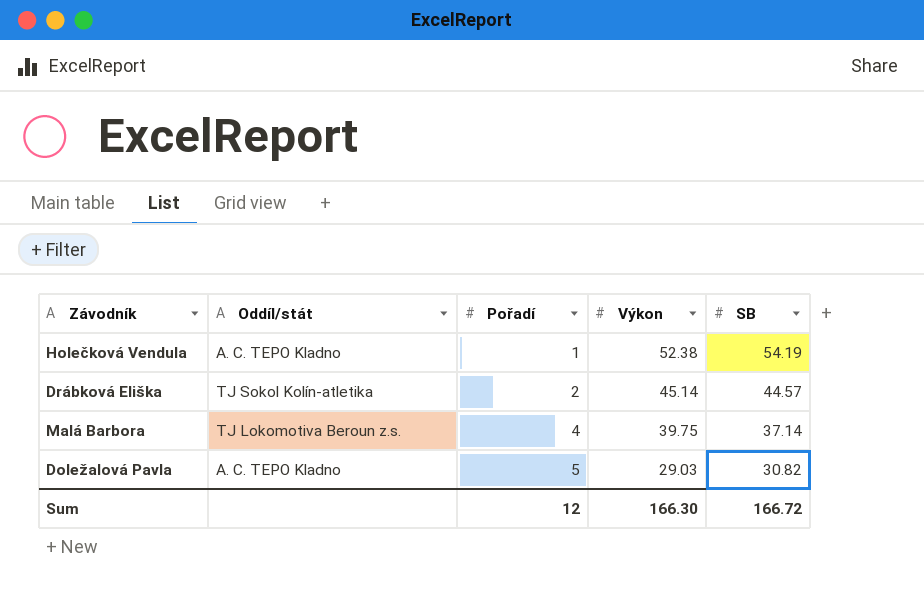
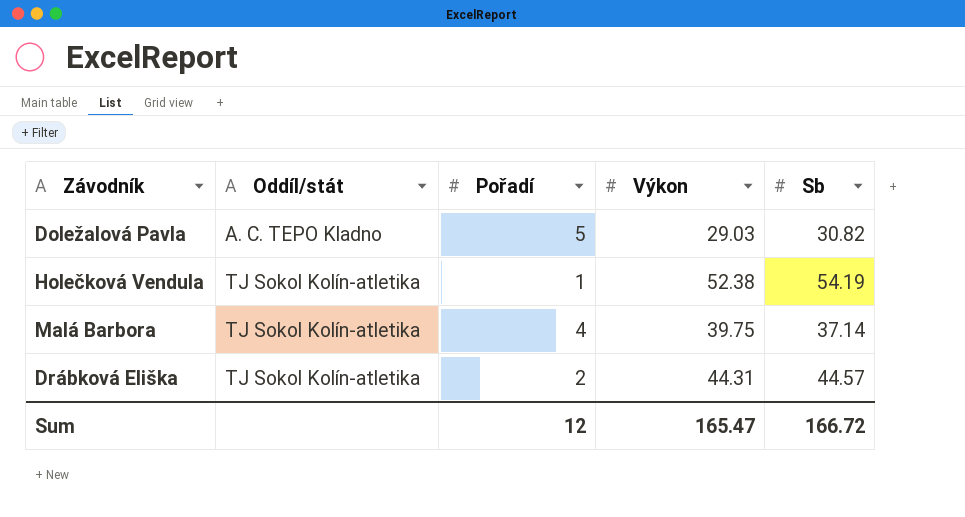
row order: Pořadí ascending -> Oddíl/stát ascending
column name: SB -> Sb
Holečková Vendula | Oddíl/stát: A. C. TEPO Kladno -> TJ Sokol Kolín-atletika
Malá Barbora | Oddíl/stát: TJ Lokomotiva Beroun z.s. -> TJ Sokol Kolín-atletika
Drábková Eliška | Výkon: 45.14 -> 44.31
Sum | Výkon: 166.30 -> 165.47

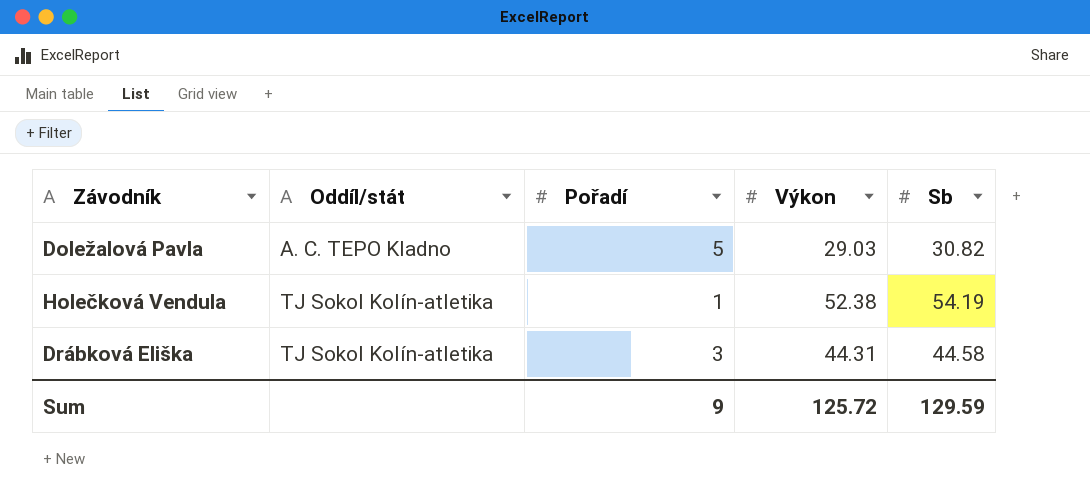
row Malá Barbora: TJ Sokol Kolín-atletika | 4 | 39.75 | 37.14 -> none
Drábková Eliška | Pořadí: 2 -> 3
Drábková Eliška | Sb: 44.57 -> 44.58
Sum | Pořadí: 12 -> 9
Sum | Výkon: 165.47 -> 125.72
Sum | Sb: 166.72 -> 129.59

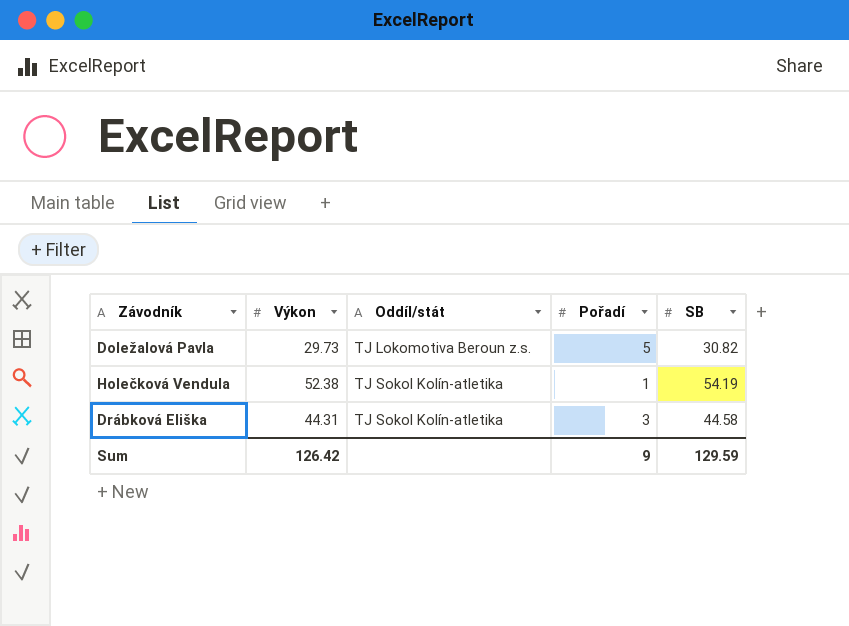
column Výkon | position: 4 -> 2
column name: Sb -> SB
Doležalová Pavla | Výkon: 29.03 -> 29.73
Doležalová Pavla | Oddíl/stát: A. C. TEPO Kladno -> TJ Lokomotiva Beroun z.s.
Sum | Výkon: 125.72 -> 126.42

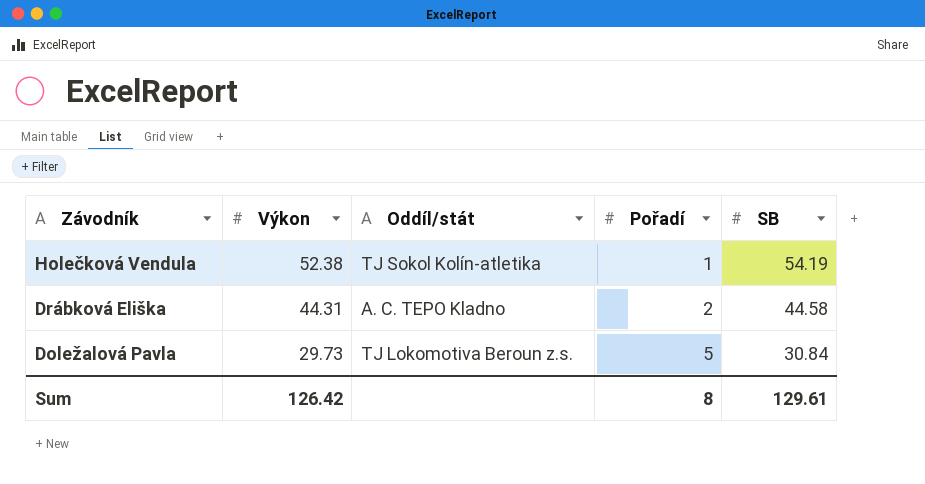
row order: Oddíl/stát ascending -> Závodník descending
Drábková Eliška | Oddíl/stát: TJ Sokol Kolín-atletika -> A. C. TEPO Kladno
Drábková Eliška | Pořadí: 3 -> 2
Doležalová Pavla | SB: 30.82 -> 30.84
Sum | Pořadí: 9 -> 8
Sum | SB: 129.59 -> 129.61

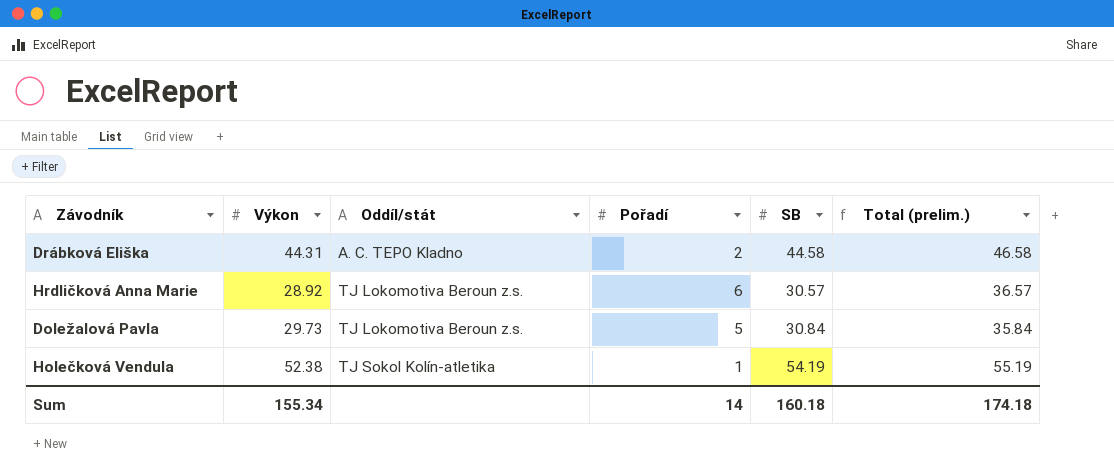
row order: Závodník descending -> Oddíl/stát ascending
column Total (prelim.) | formula: none -> [Pořadí] + [SB]
row Hrdličková Anna Marie: none -> 28.92 | TJ Lokomotiva Beroun z.s. | 6 | 30.57 | 36.57
Sum | Výkon: 126.42 -> 155.34
Sum | Pořadí: 8 -> 14
Sum | SB: 129.61 -> 160.18

